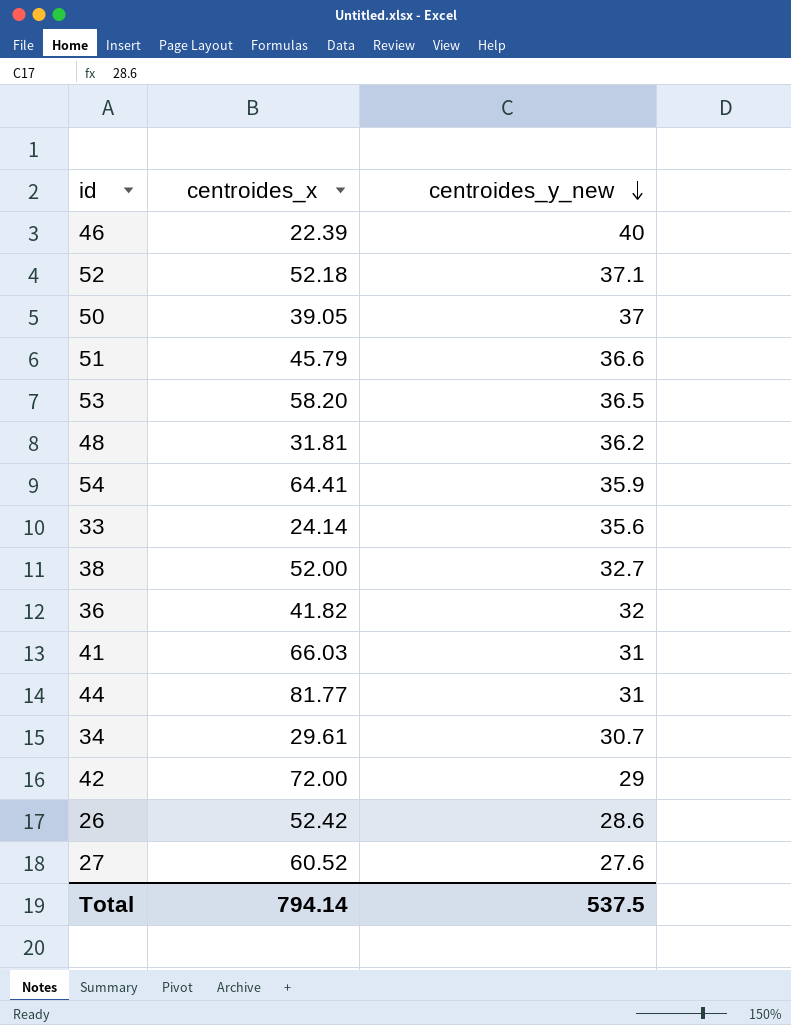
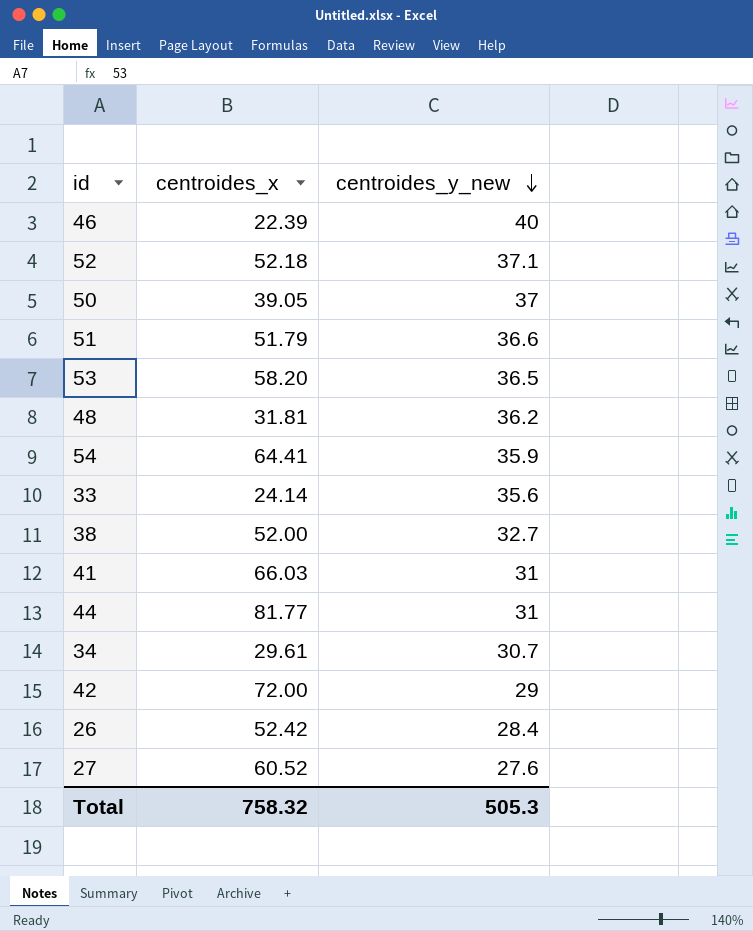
row 36: 41.82 | 32 -> none
51 | centroides_x: 45.79 -> 51.79
26 | centroides_y_new: 28.6 -> 28.4
Total | centroides_x: 794.14 -> 758.32
Total | centroides_y_new: 537.5 -> 505.3

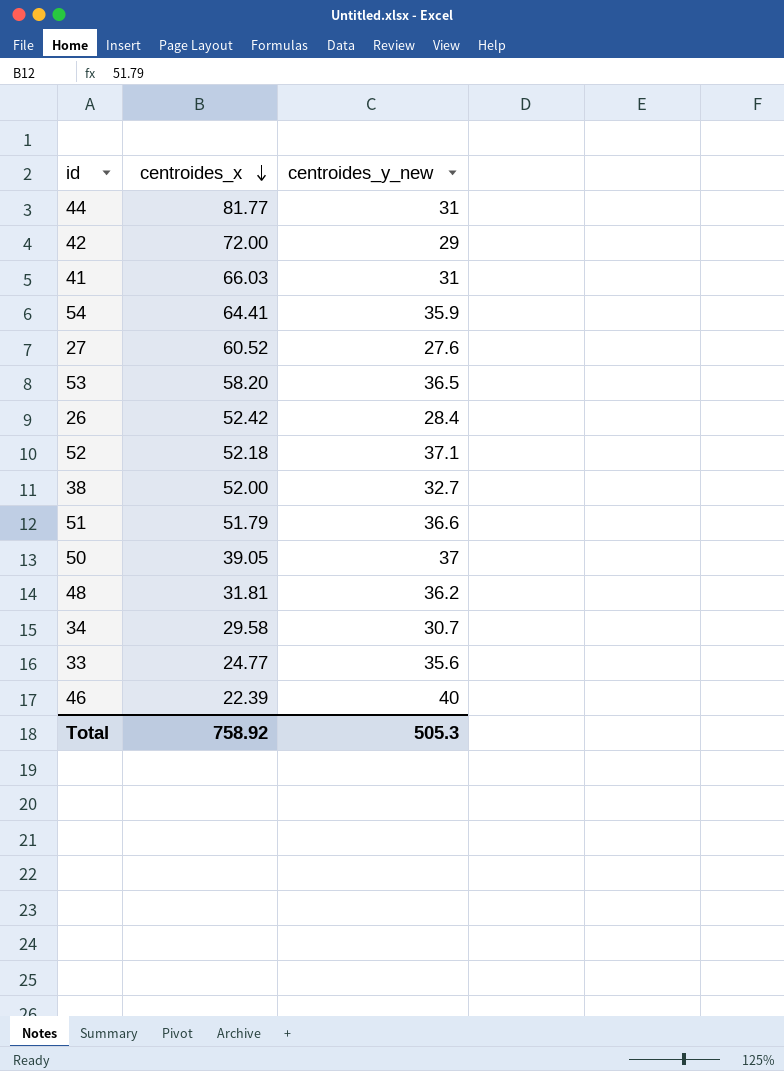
row order: centroides_y_new descending -> centroides_x descending
34 | centroides_x: 29.61 -> 29.58
33 | centroides_x: 24.14 -> 24.77
Total | centroides_x: 758.32 -> 758.92

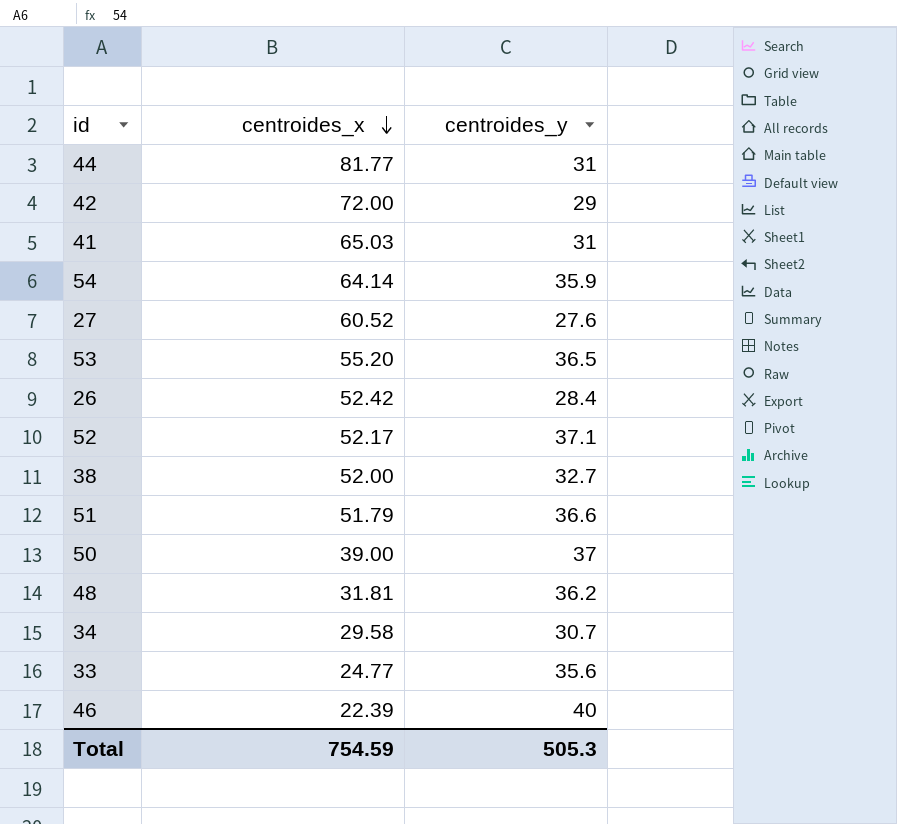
column name: centroides_y_new -> centroides_y
41 | centroides_x: 66.03 -> 65.03
54 | centroides_x: 64.41 -> 64.14
53 | centroides_x: 58.20 -> 55.20
52 | centroides_x: 52.18 -> 52.17
50 | centroides_x: 39.05 -> 39.00
Total | centroides_x: 758.92 -> 754.59

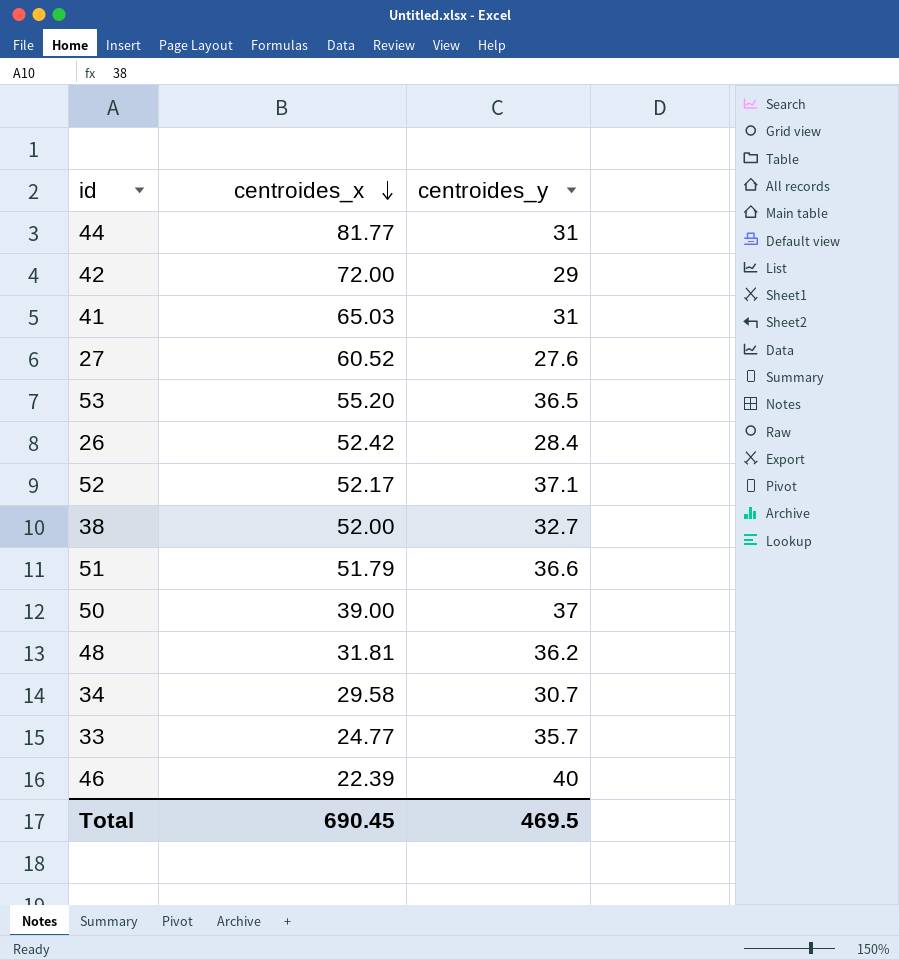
row 54: 64.14 | 35.9 -> none
33 | centroides_y: 35.6 -> 35.7
Total | centroides_x: 754.59 -> 690.45
Total | centroides_y: 505.3 -> 469.5

